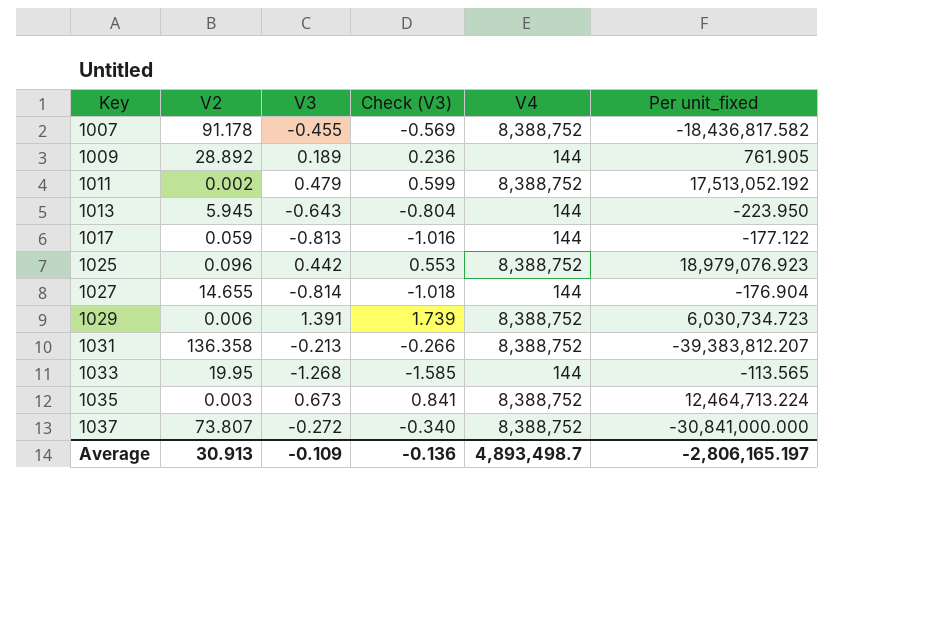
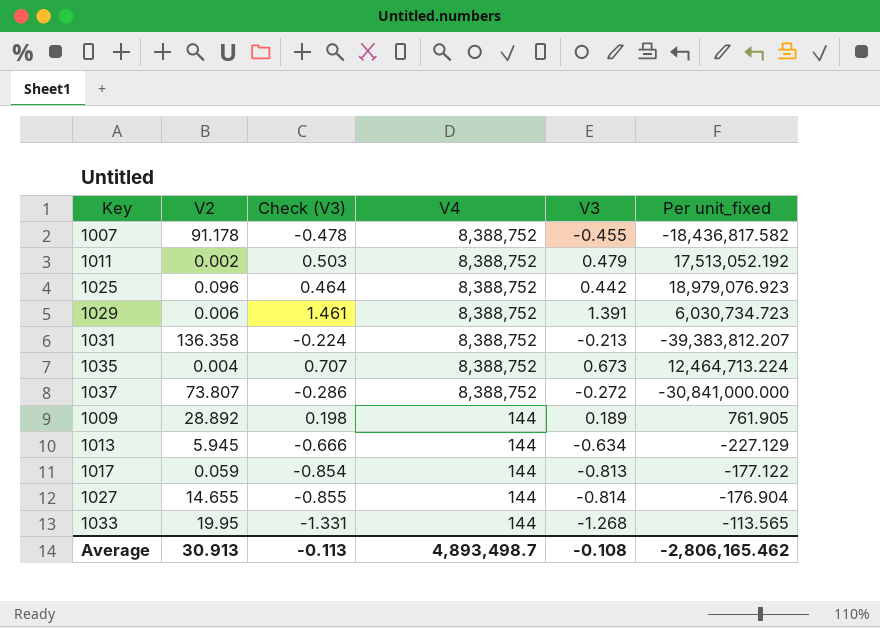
row order: Key ascending -> V4 descending
column Check (V3) | formula: [V3] * 1.25 -> [V3] * 1.05
column V3 | position: 3 -> 5
1035 | V2: 0.003 -> 0.004
1013 | V3: -0.643 -> -0.634
1013 | Per unit_fixed: -223.950 -> -227.129
Average | Check (V3): -0.136 -> -0.113
Average | V3: -0.109 -> -0.108
Average | Per unit_fixed: -2,806,165.197 -> -2,806,165.462

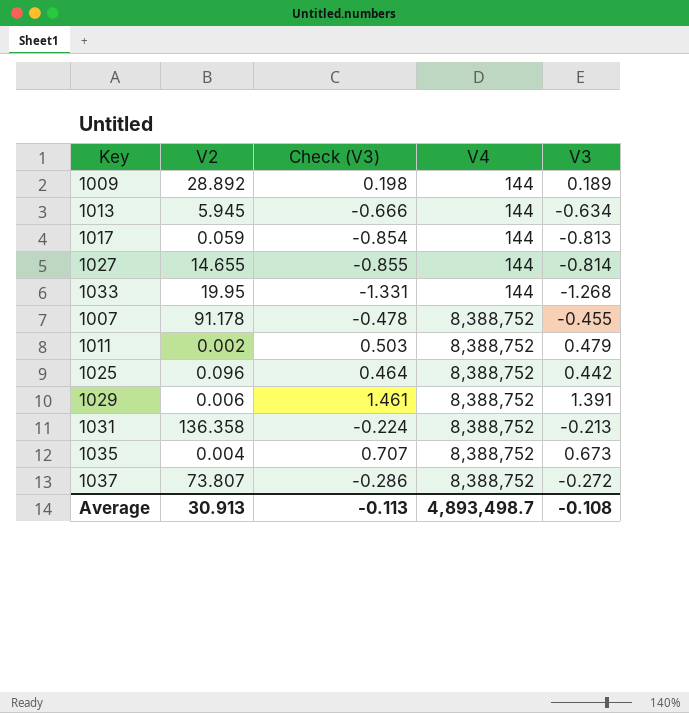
row order: V4 descending -> V4 ascending
column Per unit_fixed | formula: [V4] / [V3] -> none

